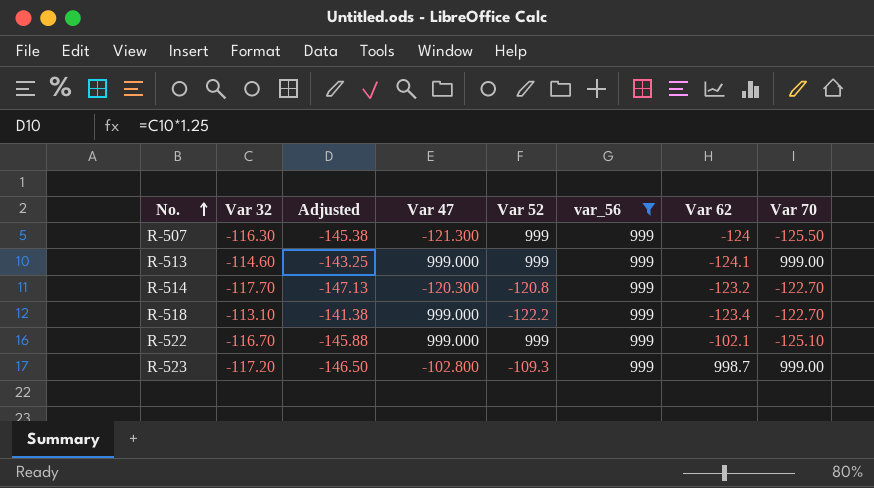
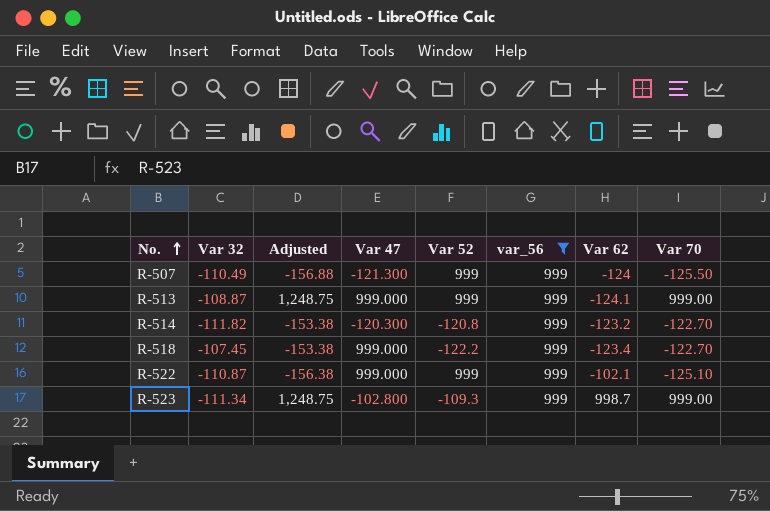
column Adjusted | formula: [Var 32] * 1.25 -> [Var 70] * 1.25
R-507 | Var 32: -116.30 -> -110.49
R-513 | Var 32: -114.60 -> -108.87
R-514 | Var 32: -117.70 -> -111.82
R-518 | Var 32: -113.10 -> -107.45
R-522 | Var 32: -116.70 -> -110.87
R-523 | Var 32: -117.20 -> -111.34

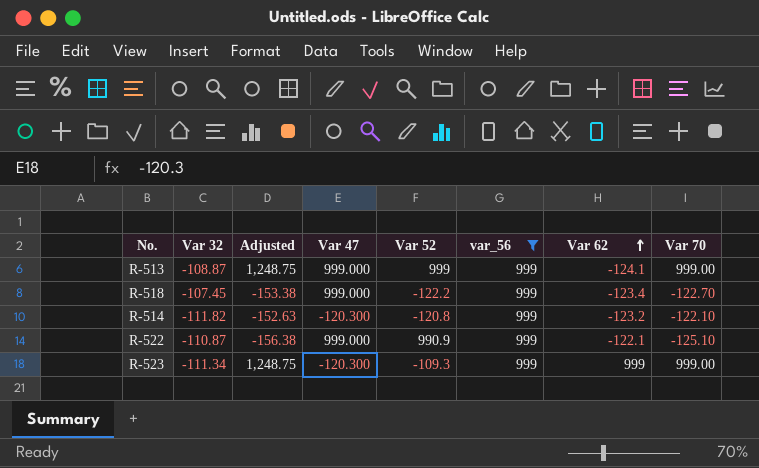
row order: No. ascending -> Var 62 ascending
row R-507: -110.49 | -156.88 | -121.300 | 999 | 999 | -124 | -125.50 -> none
R-514 | Adjusted: -153.38 -> -152.63
R-514 | Var 70: -122.70 -> -122.10
R-522 | Var 52: 999 -> 990.9
R-522 | Var 62: -102.1 -> -122.1
R-523 | Var 47: -102.800 -> -120.300
R-523 | Var 62: 998.7 -> 999

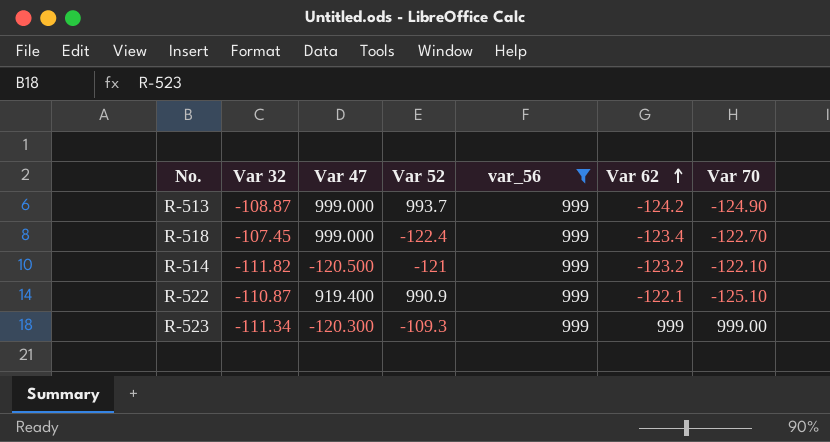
column Adjusted | formula: [Var 70] * 1.25 -> none
R-513 | Var 52: 999 -> 993.7
R-513 | Var 62: -124.1 -> -124.2
R-513 | Var 70: 999.00 -> -124.90
R-518 | Var 52: -122.2 -> -122.4
R-514 | Var 47: -120.300 -> -120.500
R-514 | Var 52: -120.8 -> -121
R-522 | Var 47: 999.000 -> 919.400

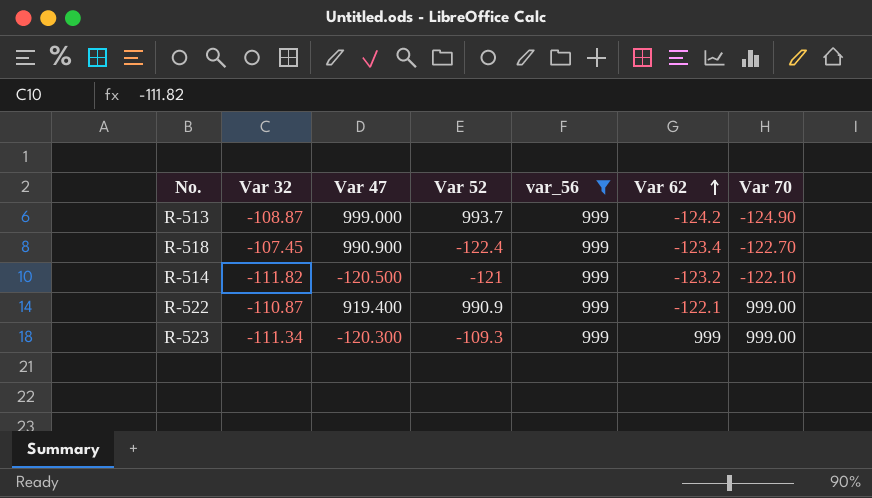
R-518 | Var 47: 999.000 -> 990.900
R-522 | Var 70: -125.10 -> 999.00

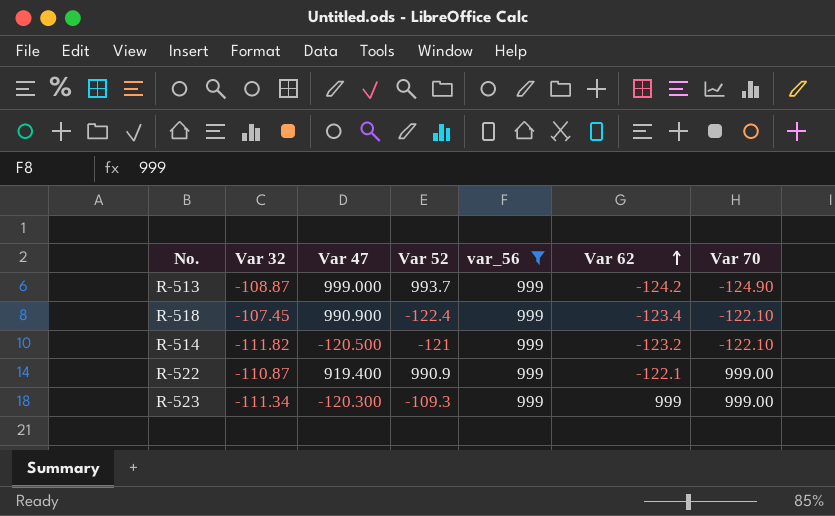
R-518 | Var 70: -122.70 -> -122.10

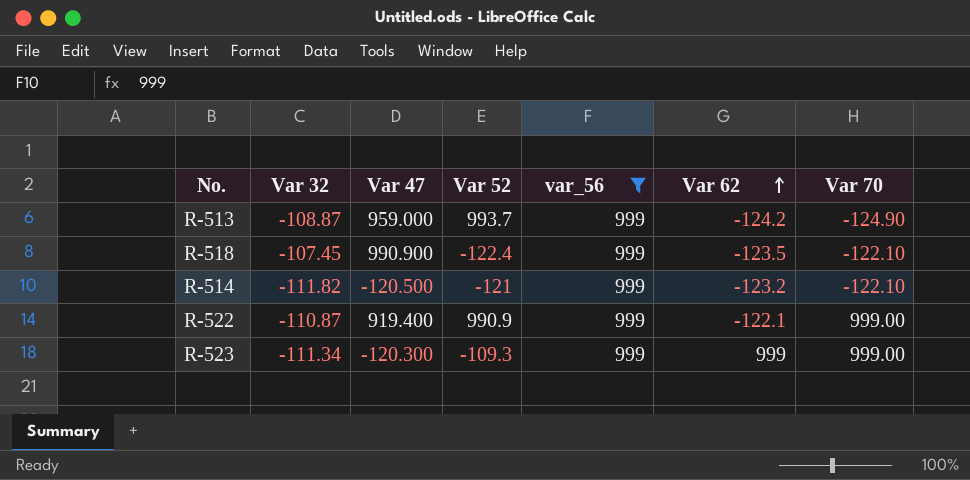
R-513 | Var 47: 999.000 -> 959.000
R-518 | Var 62: -123.4 -> -123.5

